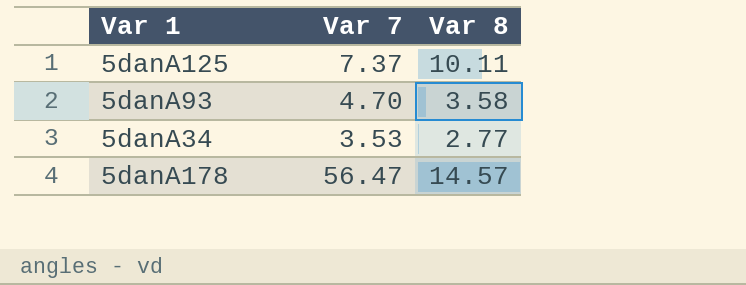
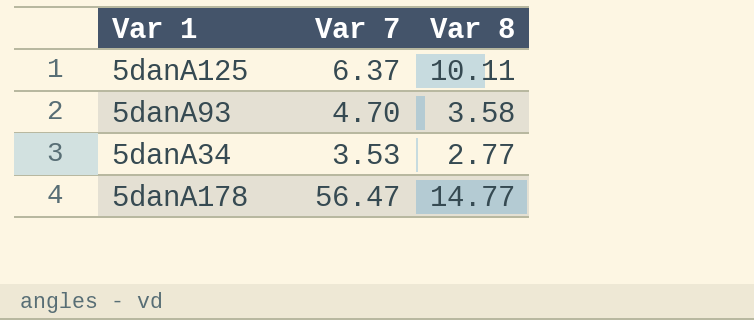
5danA125 | Var 7: 7.37 -> 6.37
5danA178 | Var 8: 14.57 -> 14.77

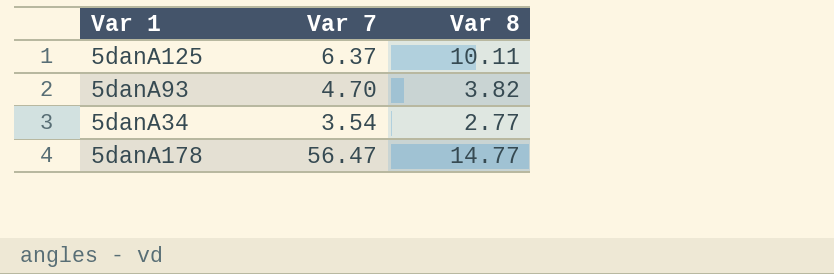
5danA93 | Var 8: 3.58 -> 3.82
5danA34 | Var 7: 3.53 -> 3.54

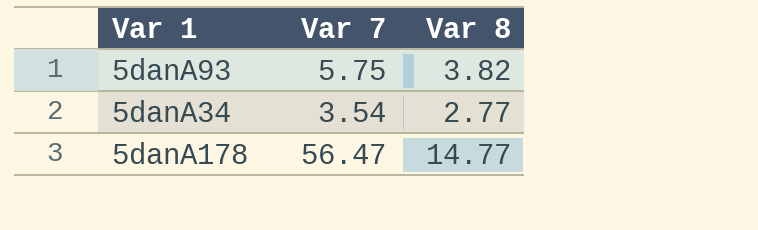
row 5danA125: 6.37 | 10.11 -> none
5danA93 | Var 7: 4.70 -> 5.75

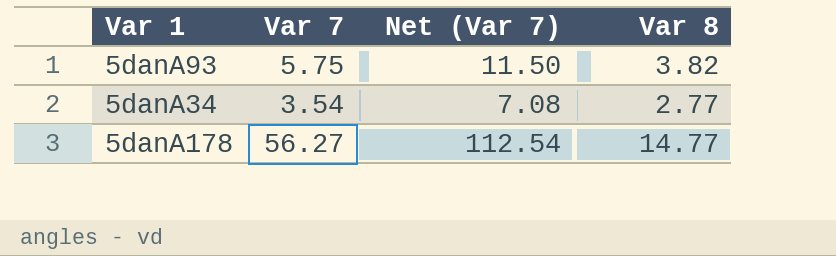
column Net (Var 7) | formula: none -> [Var 7] * 2
5danA178 | Var 7: 56.47 -> 56.27

